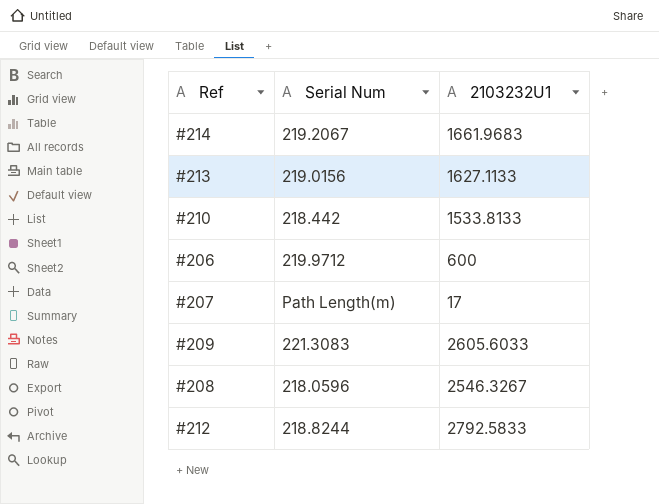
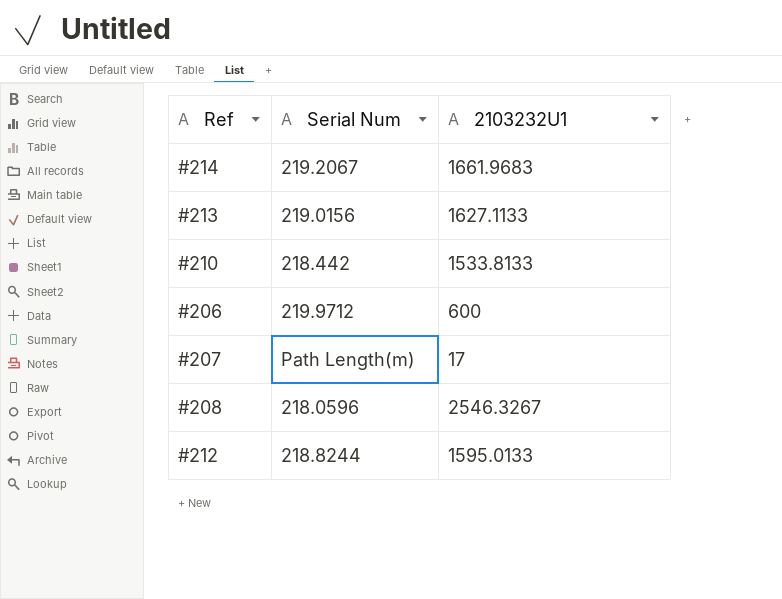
row #209: 221.3083 | 2605.6033 -> none
#212 | 2103232U1: 2792.5833 -> 1595.0133

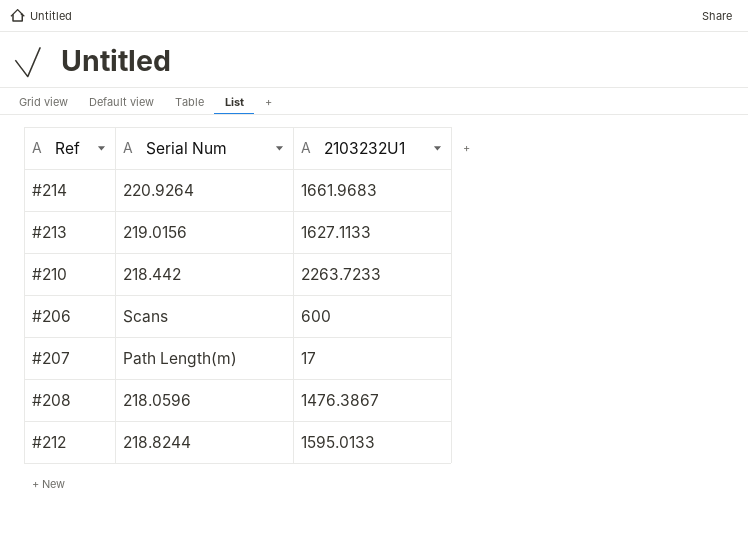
#214 | Serial Num: 219.2067 -> 220.9264
#210 | 2103232U1: 1533.8133 -> 2263.7233
#206 | Serial Num: 219.9712 -> Scans
#208 | 2103232U1: 2546.3267 -> 1476.3867

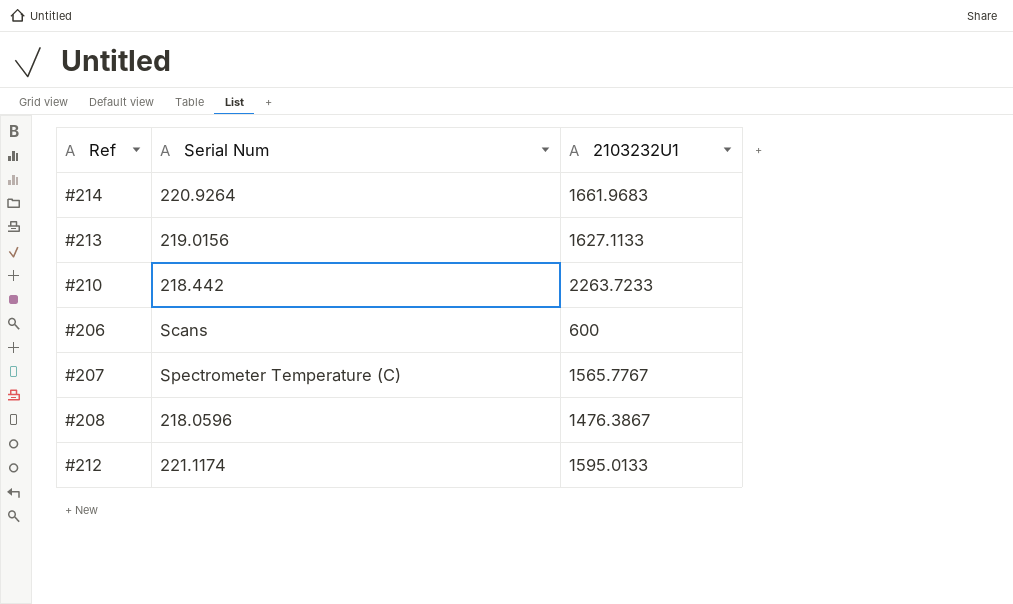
#207 | Serial Num: Path Length(m) -> Spectrometer Temperature (C)
#207 | 2103232U1: 17 -> 1565.7767
#212 | Serial Num: 218.8244 -> 221.1174

